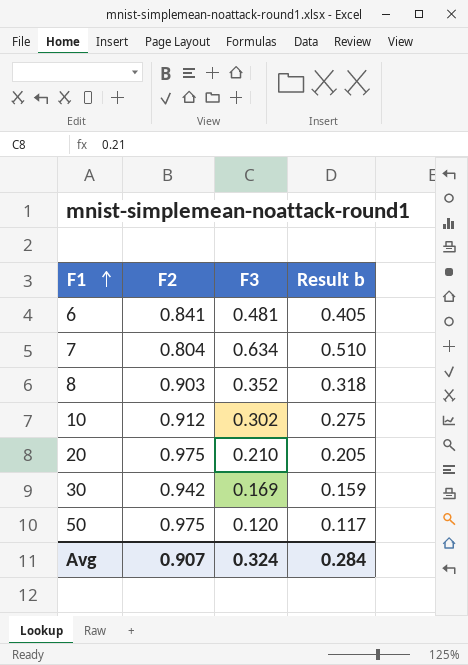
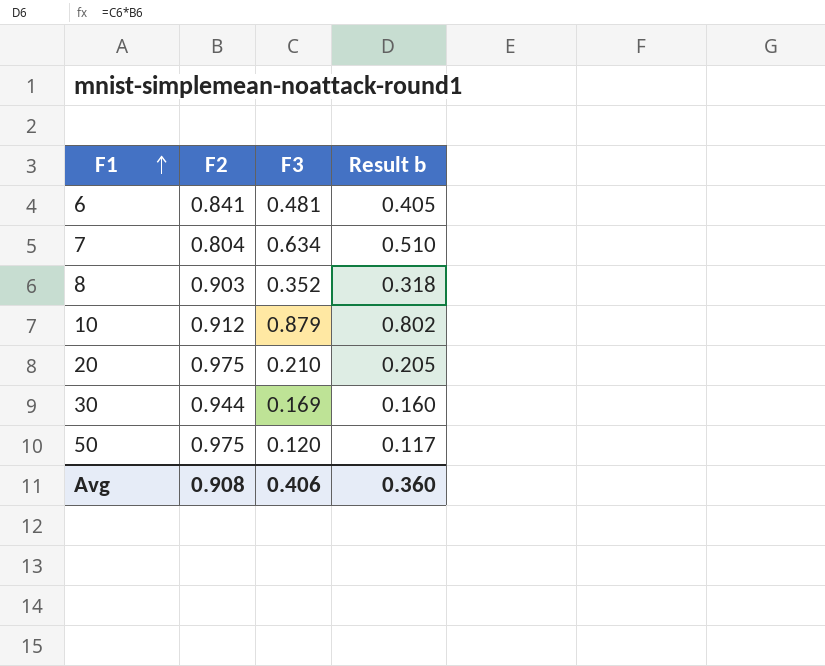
10 | F3: 0.302 -> 0.879
10 | Result b: 0.275 -> 0.802
30 | F2: 0.942 -> 0.944
30 | Result b: 0.159 -> 0.160
Avg | F2: 0.907 -> 0.908
Avg | F3: 0.324 -> 0.406
Avg | Result b: 0.284 -> 0.360

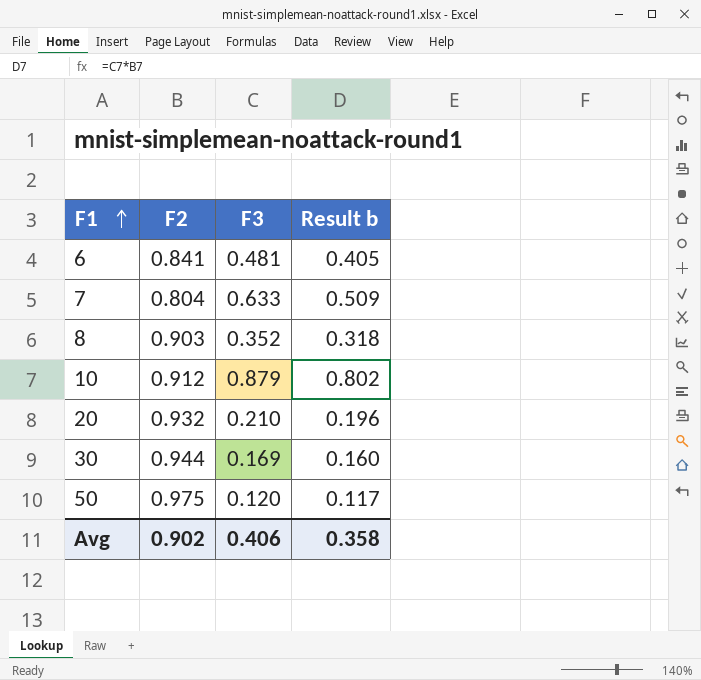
7 | F3: 0.634 -> 0.633
7 | Result b: 0.510 -> 0.509
20 | F2: 0.975 -> 0.932
20 | Result b: 0.205 -> 0.196
Avg | F2: 0.908 -> 0.902
Avg | Result b: 0.360 -> 0.358

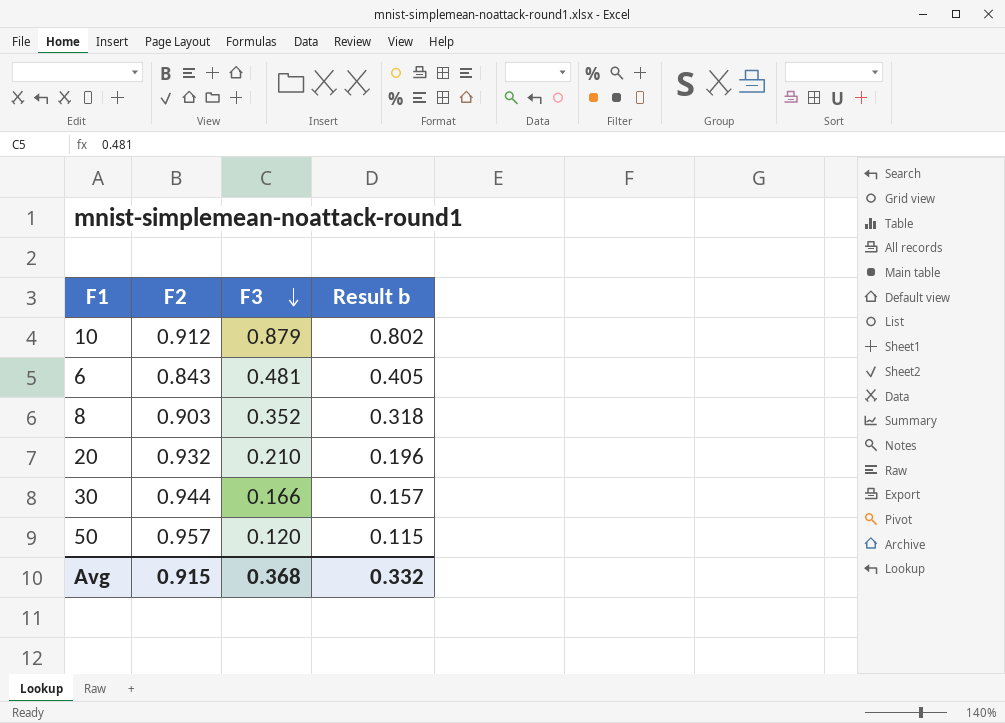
row order: F1 ascending -> F3 descending
row 7: 0.804 | 0.633 | 0.509 -> none
6 | F2: 0.841 -> 0.843
30 | F3: 0.169 -> 0.166
30 | Result b: 0.160 -> 0.157
50 | F2: 0.975 -> 0.957
50 | Result b: 0.117 -> 0.115
Avg | F2: 0.902 -> 0.915
Avg | F3: 0.406 -> 0.368
Avg | Result b: 0.358 -> 0.332

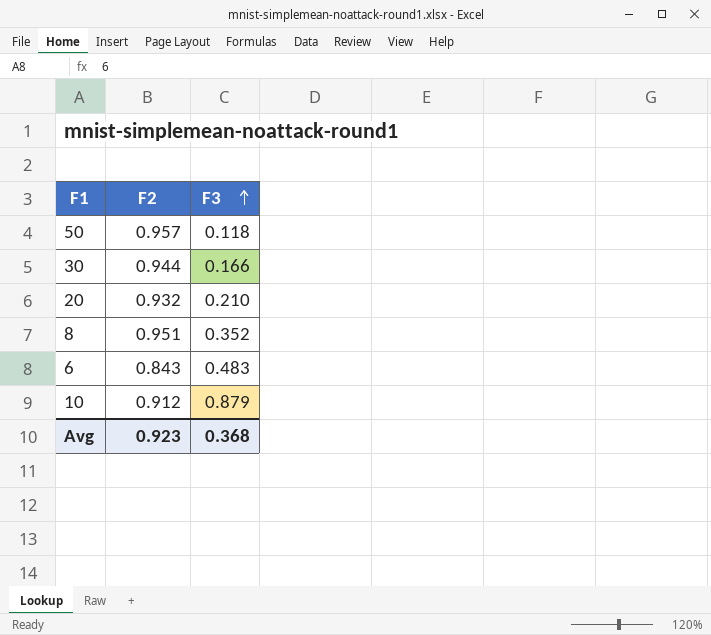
row order: F3 descending -> F3 ascending
column Result b | formula: [F2] * [F3] -> none
50 | F3: 0.120 -> 0.118
8 | F2: 0.903 -> 0.951
6 | F3: 0.481 -> 0.483
Avg | F2: 0.915 -> 0.923

